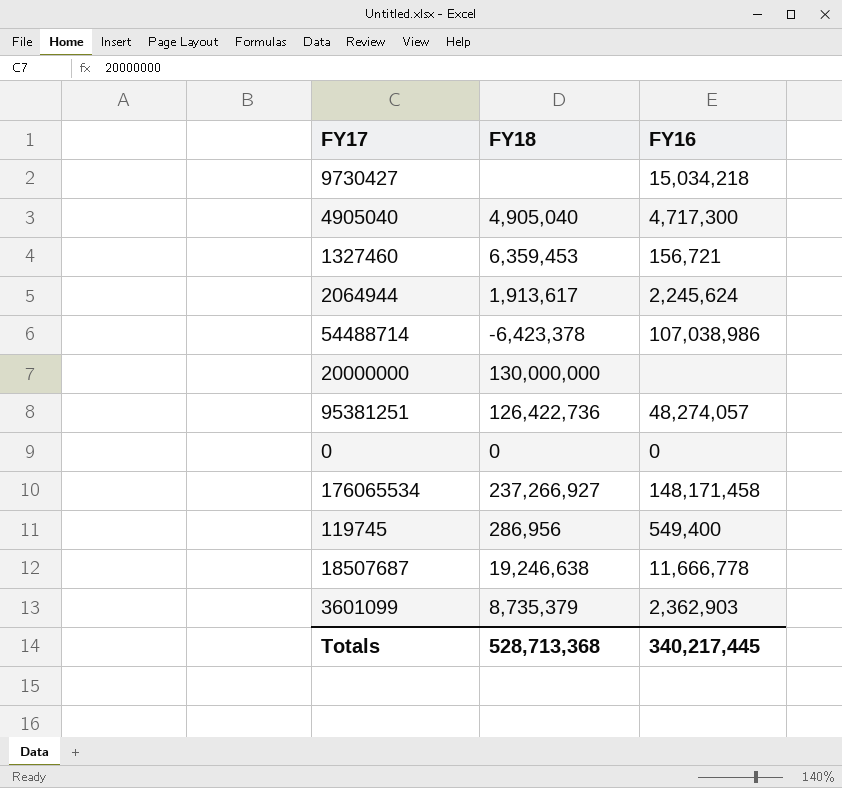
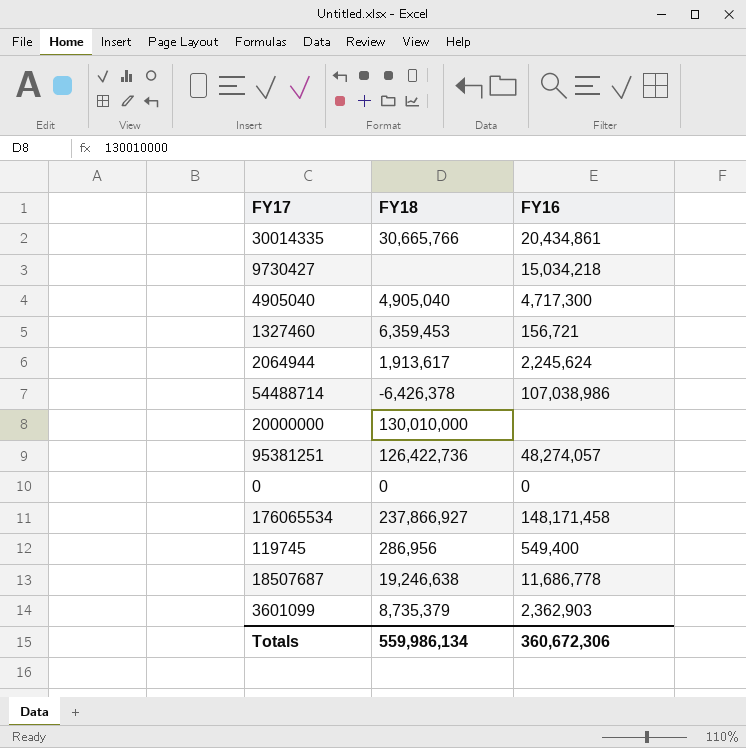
row 30014335: none -> 30,665,766 | 20,434,861
54488714 | FY18: -6,423,378 -> -6,426,378
20000000 | FY18: 130,000,000 -> 130,010,000
176065534 | FY18: 237,266,927 -> 237,866,927
18507687 | FY16: 11,666,778 -> 11,686,778
Totals | FY18: 528,713,368 -> 559,986,134
Totals | FY16: 340,217,445 -> 360,672,306

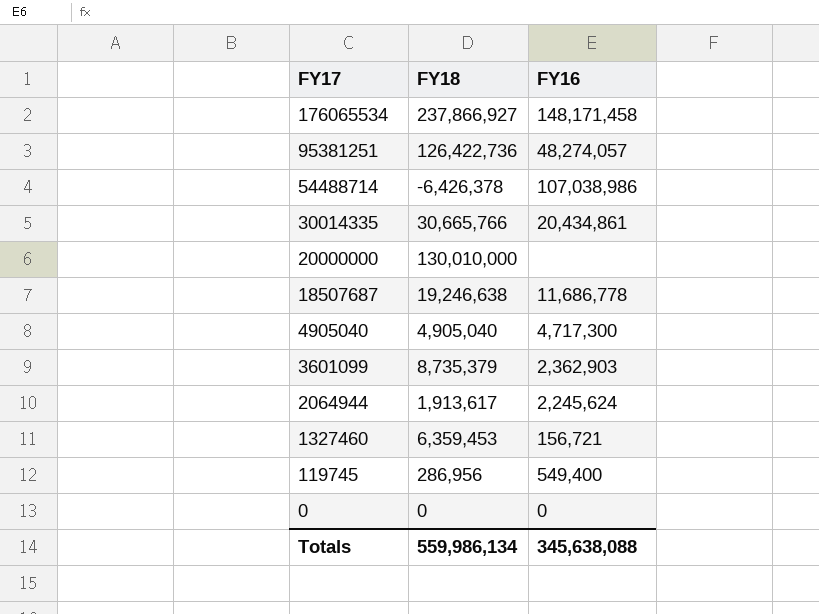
row order: none -> FY17 descending
row 9730427: none | 15,034,218 -> none
Totals | FY16: 360,672,306 -> 345,638,088

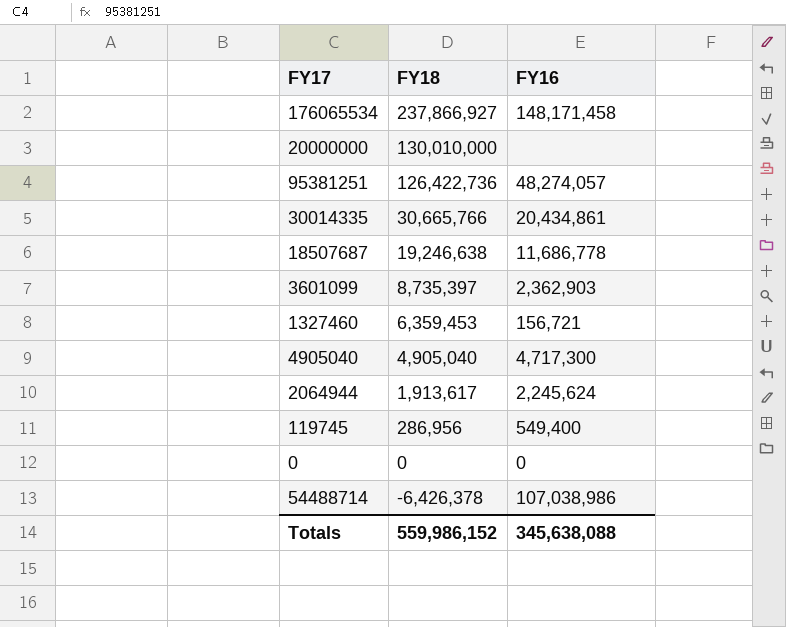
row order: FY17 descending -> FY18 descending
3601099 | FY18: 8,735,379 -> 8,735,397
Totals | FY18: 559,986,134 -> 559,986,152

